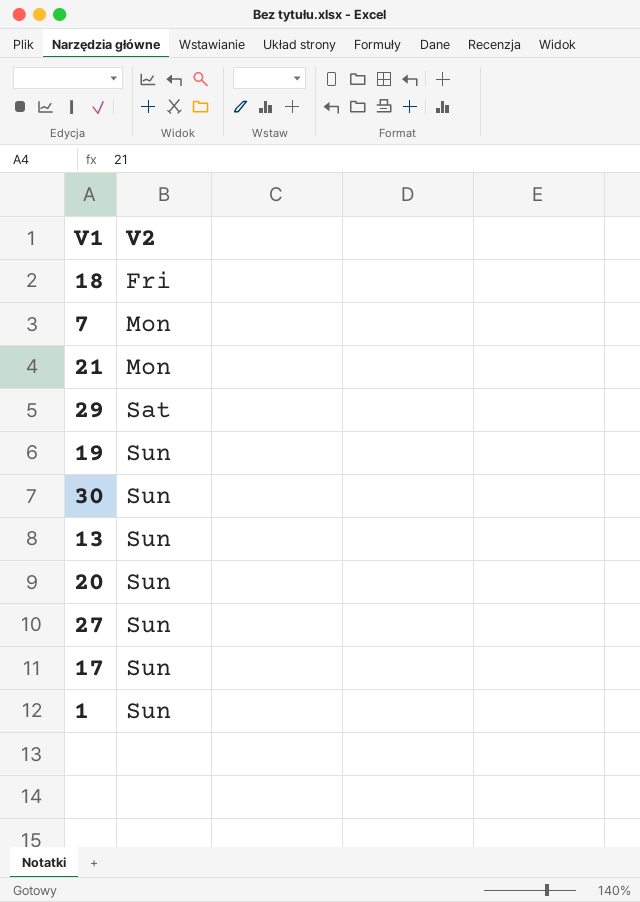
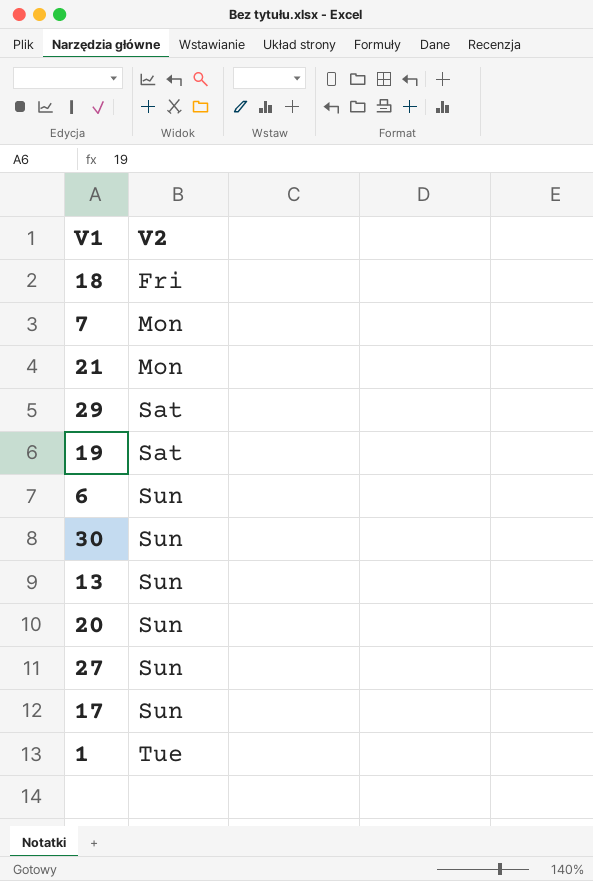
19 | V2: Sun -> Sat
row 6: none -> Sun
1 | V2: Sun -> Tue

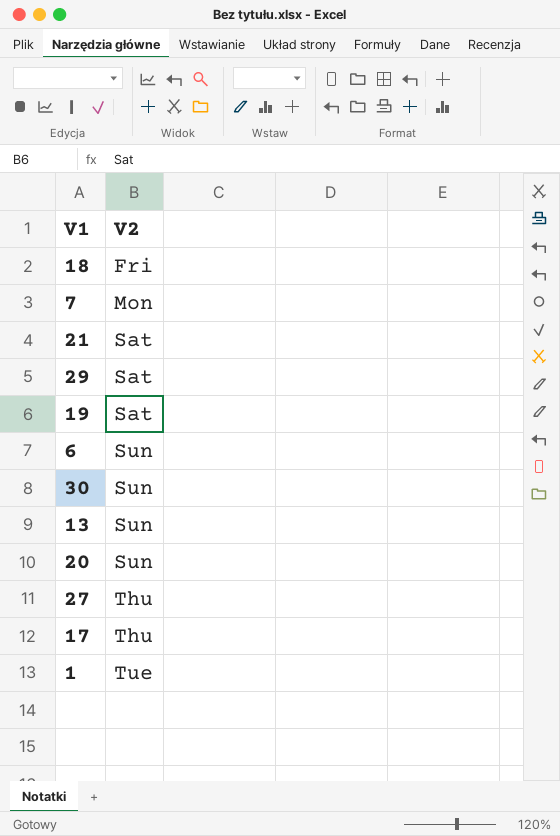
21 | V2: Mon -> Sat
27 | V2: Sun -> Thu
17 | V2: Sun -> Thu

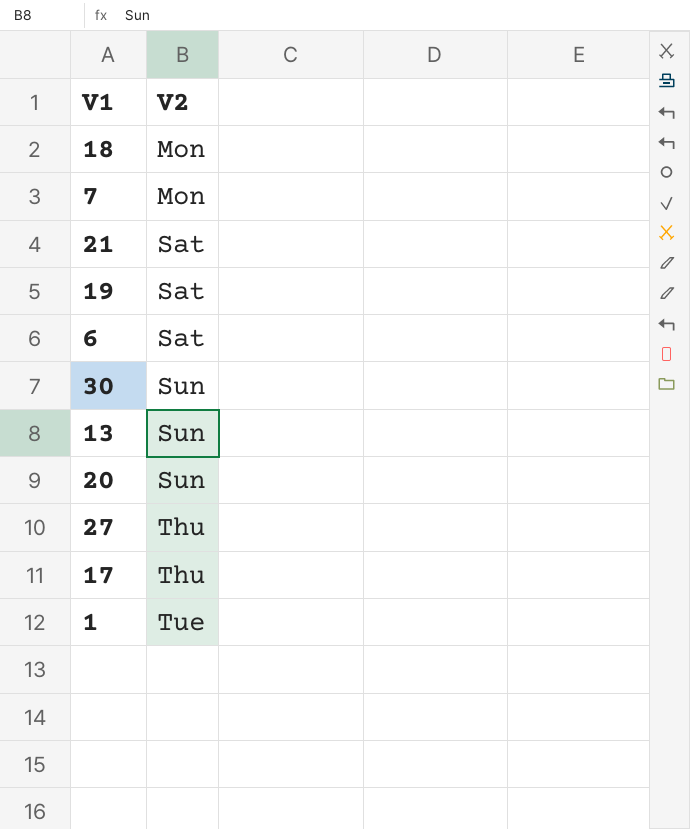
row 29: Sat -> none
18 | V2: Fri -> Mon
6 | V2: Sun -> Sat

